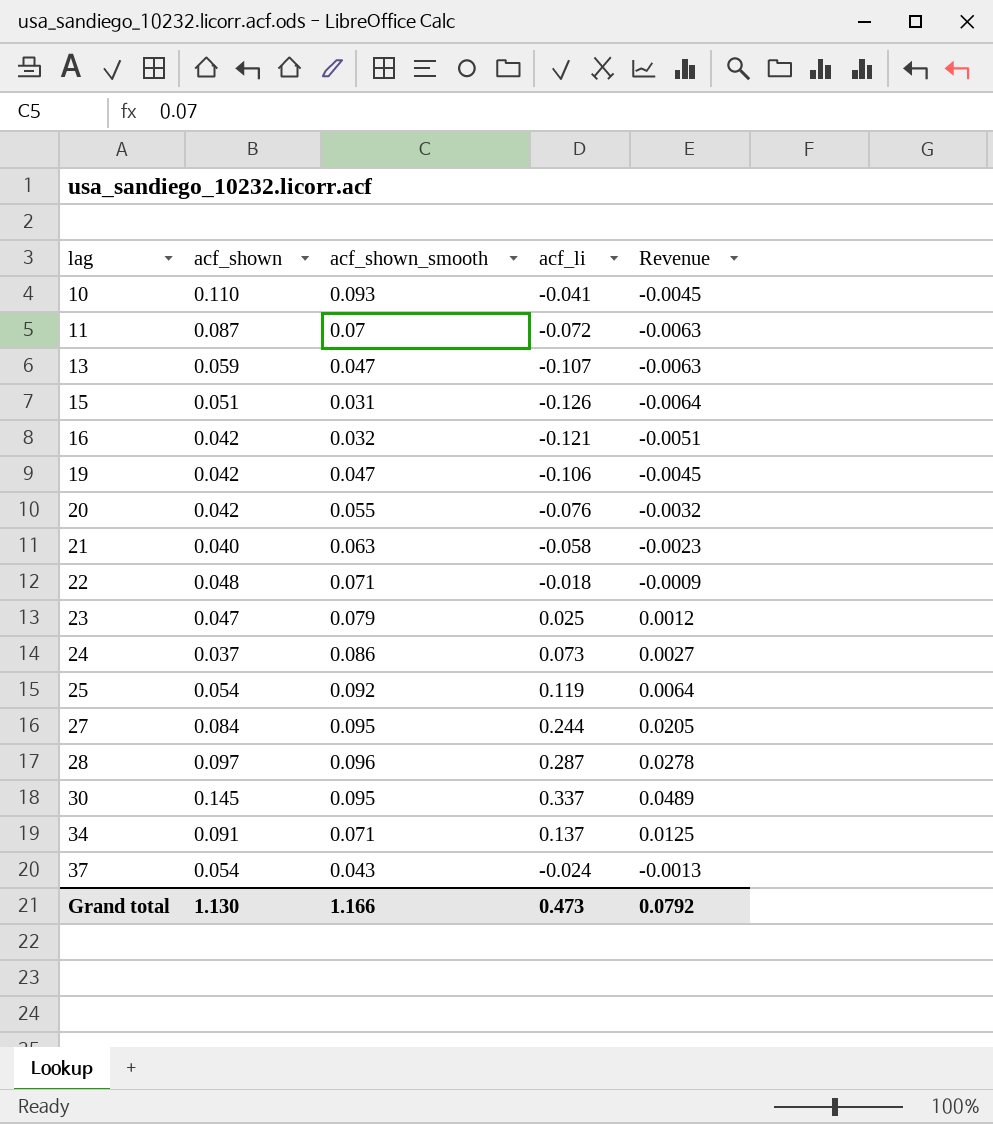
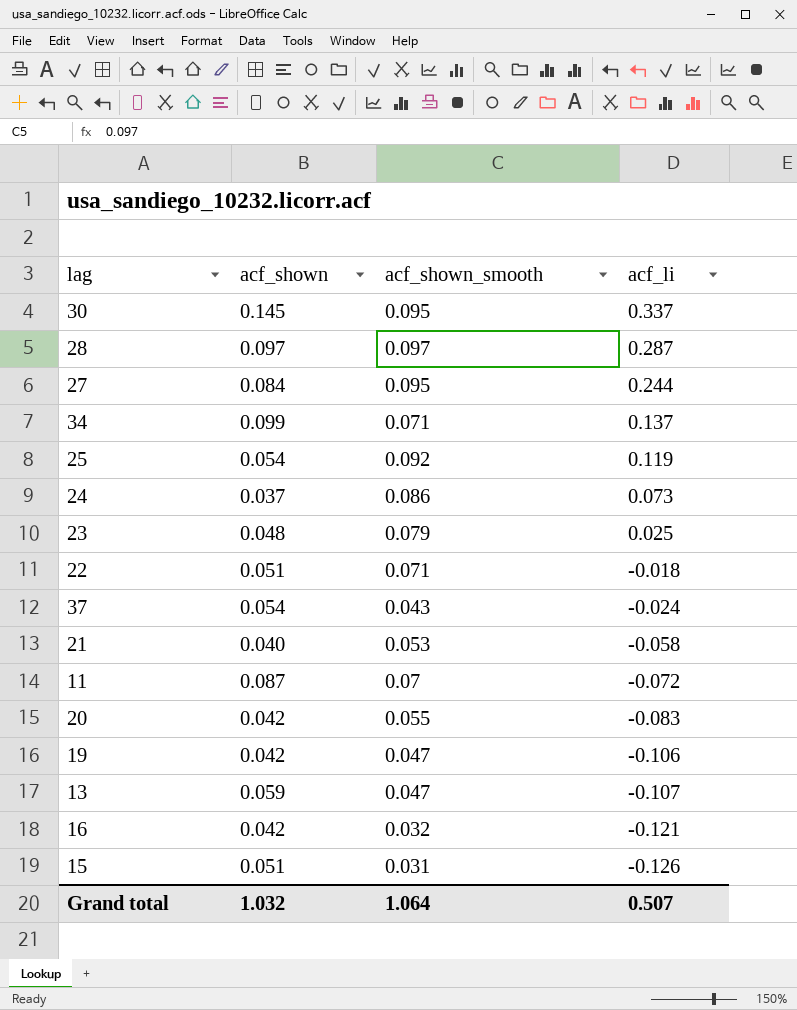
row order: lag ascending -> acf_li descending
column Revenue | formula: [acf_shown] * [acf_li] -> none
row 10: 0.110 | 0.093 | -0.041 | -0.0045 -> none
28 | acf_shown_smooth: 0.096 -> 0.097
34 | acf_shown: 0.091 -> 0.099
23 | acf_shown: 0.047 -> 0.048
22 | acf_shown: 0.048 -> 0.051
21 | acf_shown_smooth: 0.063 -> 0.053
20 | acf_li: -0.076 -> -0.083
Grand total | acf_shown: 1.130 -> 1.032
Grand total | acf_shown_smooth: 1.166 -> 1.064
Grand total | acf_li: 0.473 -> 0.507

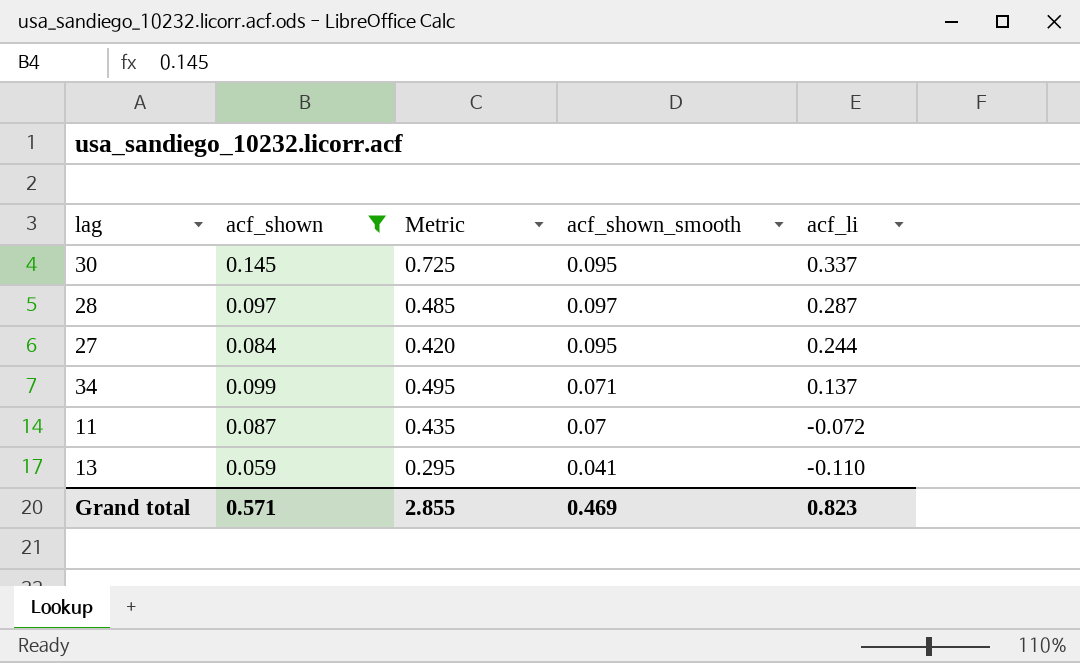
filter: none -> acf_shown >= 0.059
column Metric | formula: none -> [acf_shown] * 5
13 | acf_shown_smooth: 0.047 -> 0.041
13 | acf_li: -0.107 -> -0.110
Grand total | acf_shown: 1.032 -> 0.571
Grand total | acf_shown_smooth: 1.064 -> 0.469
Grand total | acf_li: 0.507 -> 0.823

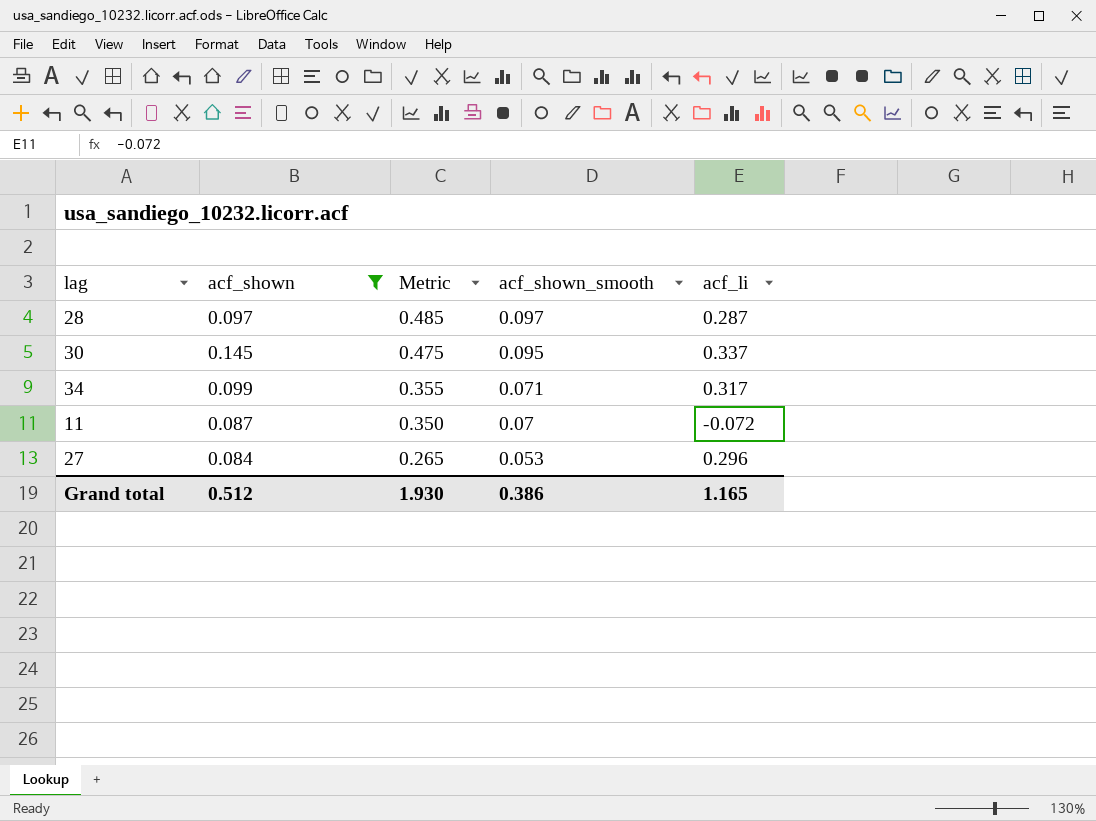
row order: acf_li descending -> Metric descending
column Metric | formula: [acf_shown] * 5 -> [acf_shown_smooth] * 5
row 13: 0.059 | 0.295 | 0.041 | -0.110 -> none
34 | acf_li: 0.137 -> 0.317
27 | acf_shown_smooth: 0.095 -> 0.053
27 | acf_li: 0.244 -> 0.296
Grand total | acf_shown: 0.571 -> 0.512
Grand total | Metric: 2.855 -> 1.930
Grand total | acf_shown_smooth: 0.469 -> 0.386
Grand total | acf_li: 0.823 -> 1.165

